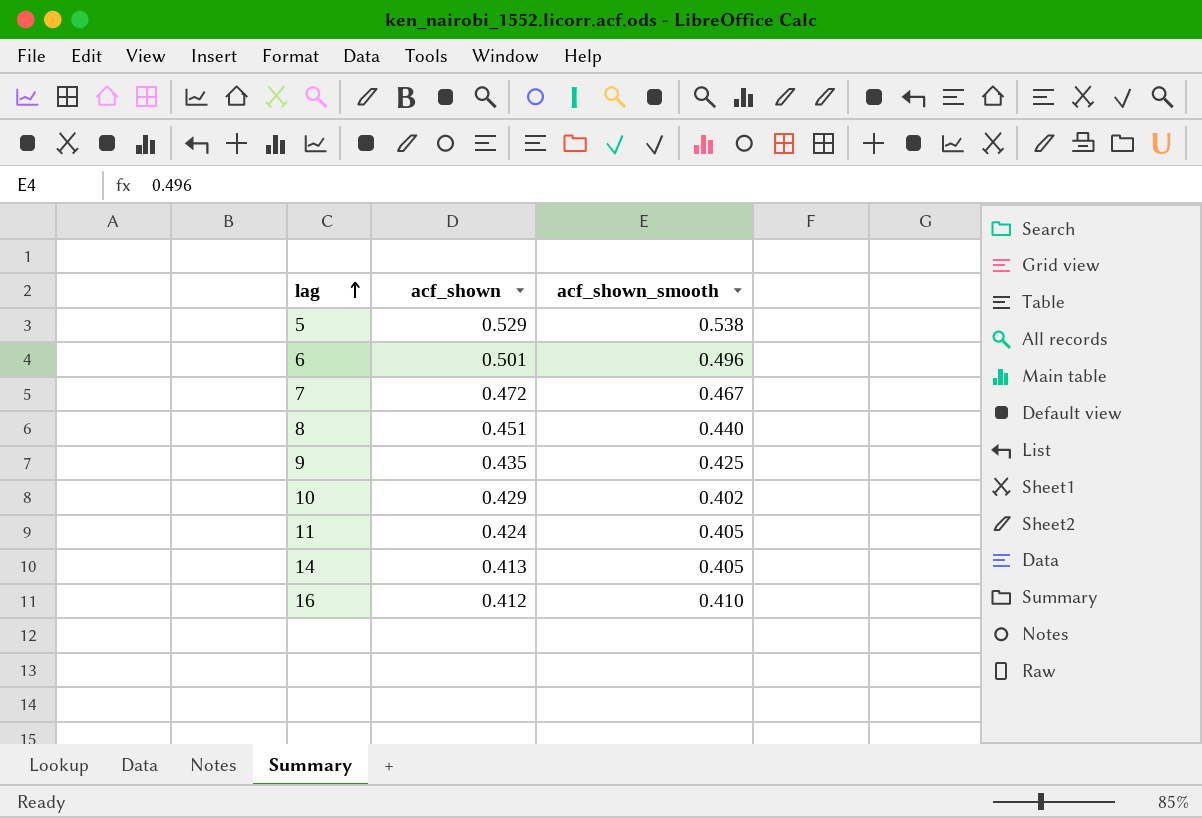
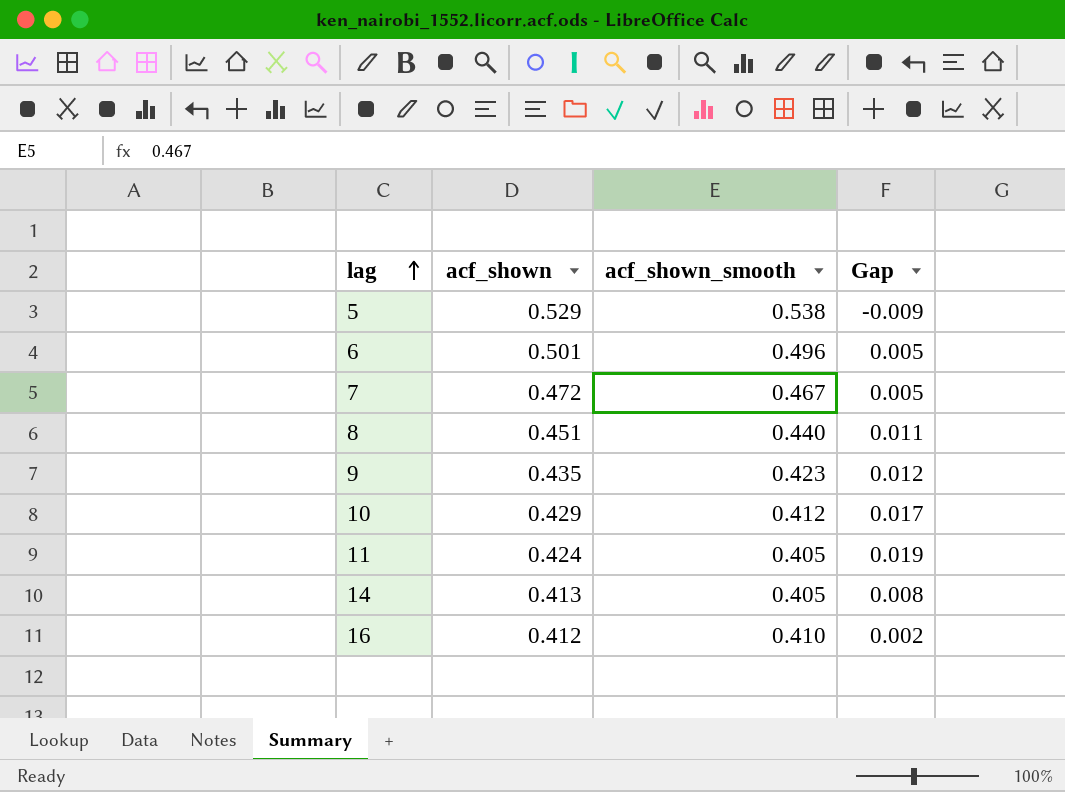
column Gap | formula: none -> [acf_shown] - [acf_shown_smooth]
9 | acf_shown_smooth: 0.425 -> 0.423
10 | acf_shown_smooth: 0.402 -> 0.412

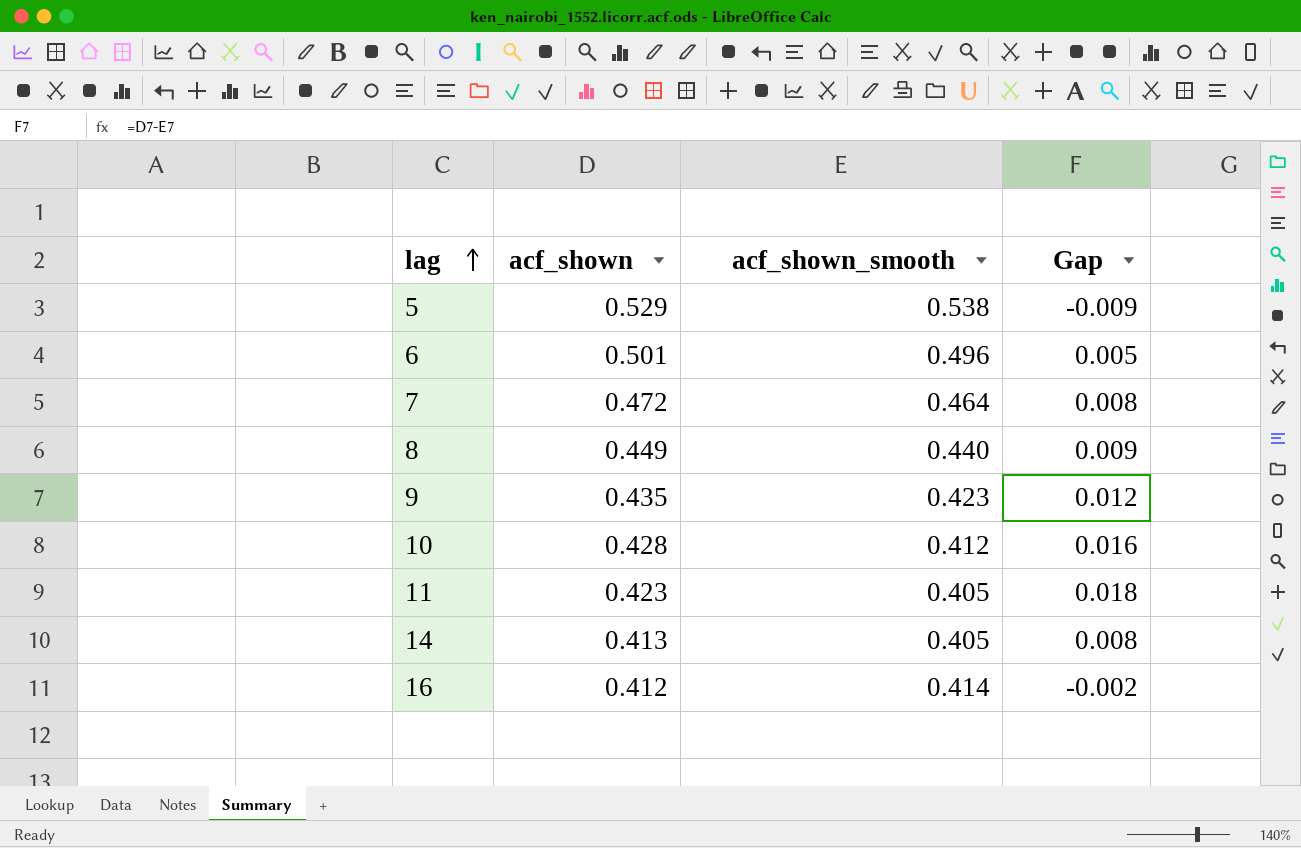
7 | acf_shown_smooth: 0.467 -> 0.464
7 | Gap: 0.005 -> 0.008
8 | acf_shown: 0.451 -> 0.449
8 | Gap: 0.011 -> 0.009
10 | acf_shown: 0.429 -> 0.428
10 | Gap: 0.017 -> 0.016
11 | acf_shown: 0.424 -> 0.423
11 | Gap: 0.019 -> 0.018
16 | acf_shown_smooth: 0.410 -> 0.414
16 | Gap: 0.002 -> -0.002

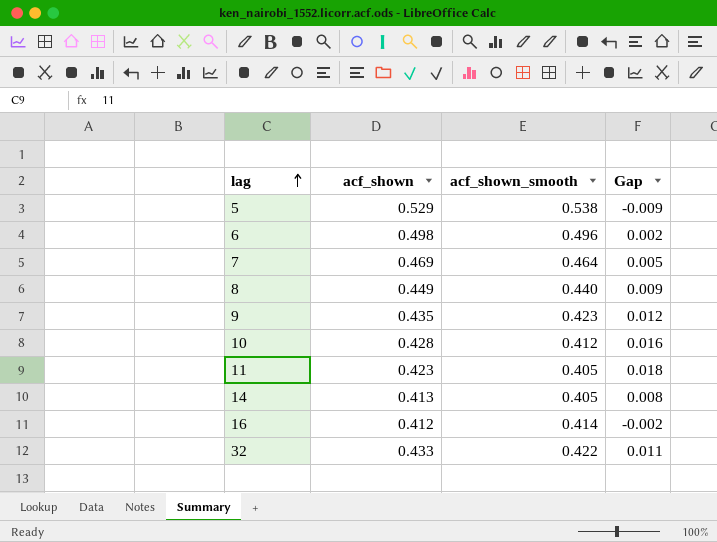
6 | acf_shown: 0.501 -> 0.498
6 | Gap: 0.005 -> 0.002
7 | acf_shown: 0.472 -> 0.469
7 | Gap: 0.008 -> 0.005
row 32: none -> 0.433 | 0.422 | 0.011

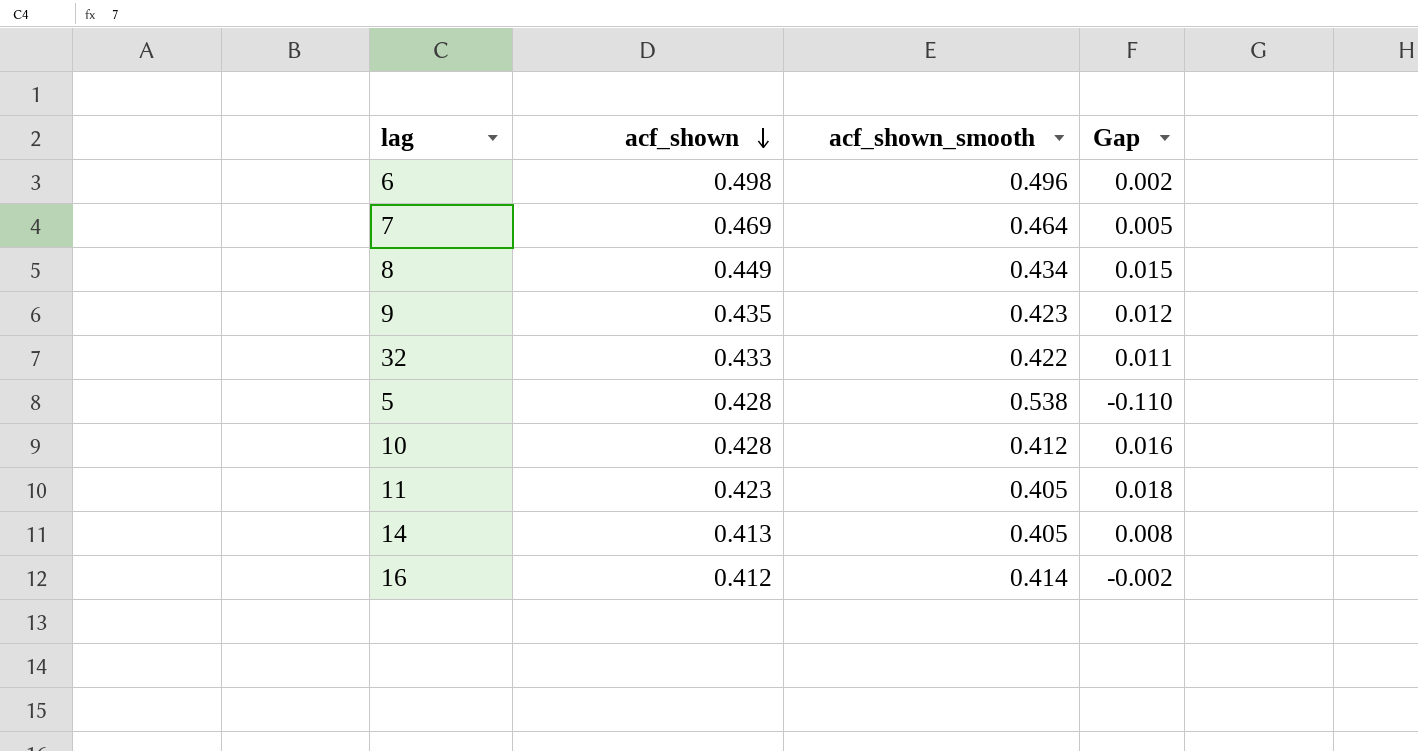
row order: lag ascending -> acf_shown descending
8 | acf_shown_smooth: 0.440 -> 0.434
8 | Gap: 0.009 -> 0.015
5 | acf_shown: 0.529 -> 0.428
5 | Gap: -0.009 -> -0.110

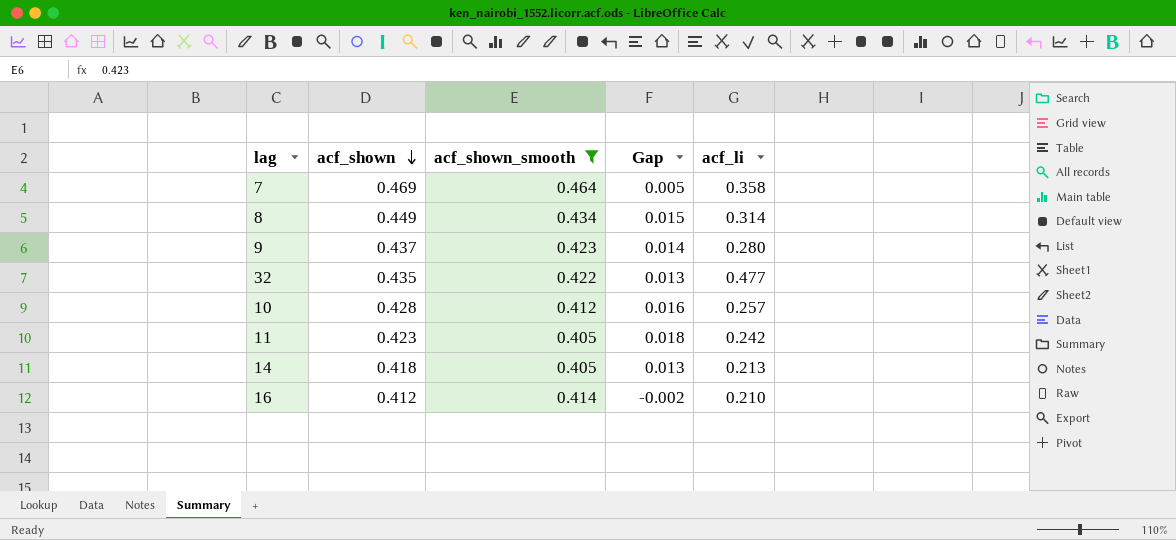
filter: none -> acf_shown_smooth <= 0.464
column acf_li | position: none -> 5
9 | acf_shown: 0.435 -> 0.437
9 | Gap: 0.012 -> 0.014
32 | acf_shown: 0.433 -> 0.435
32 | Gap: 0.011 -> 0.013
14 | acf_shown: 0.413 -> 0.418
14 | Gap: 0.008 -> 0.013

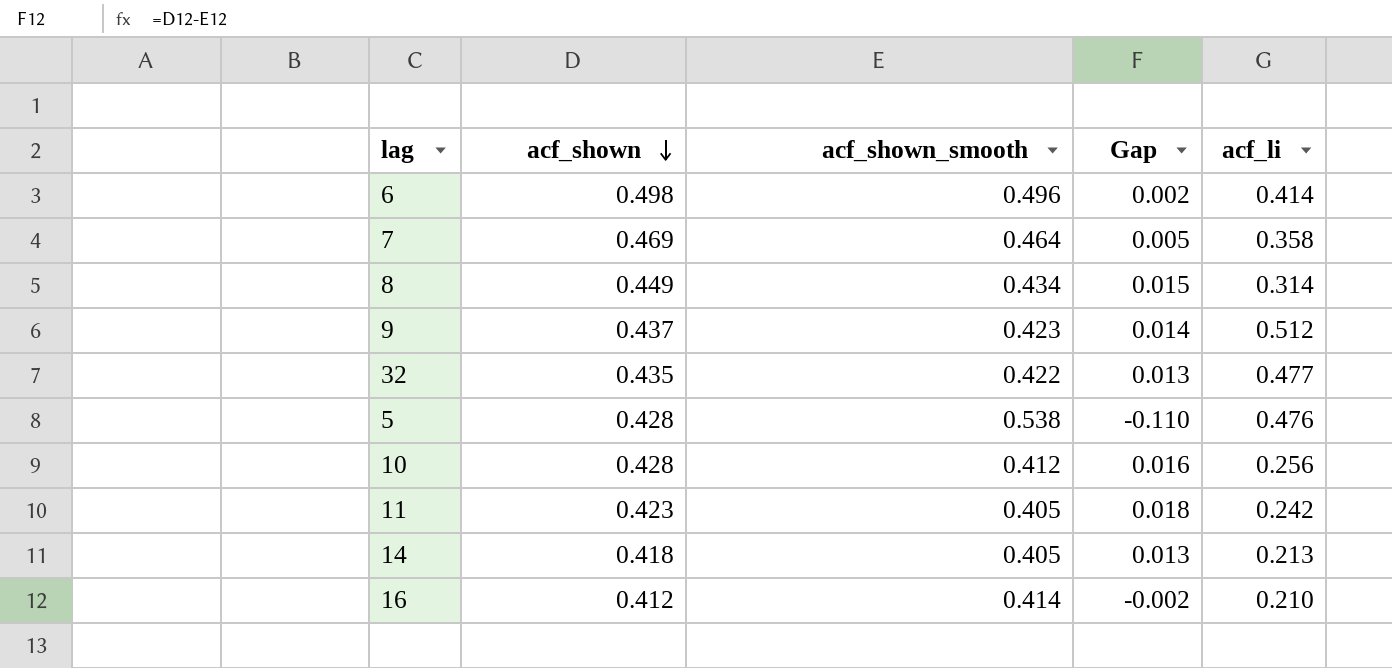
filter: acf_shown_smooth <= 0.464 -> none
9 | acf_li: 0.280 -> 0.512
10 | acf_li: 0.257 -> 0.256

